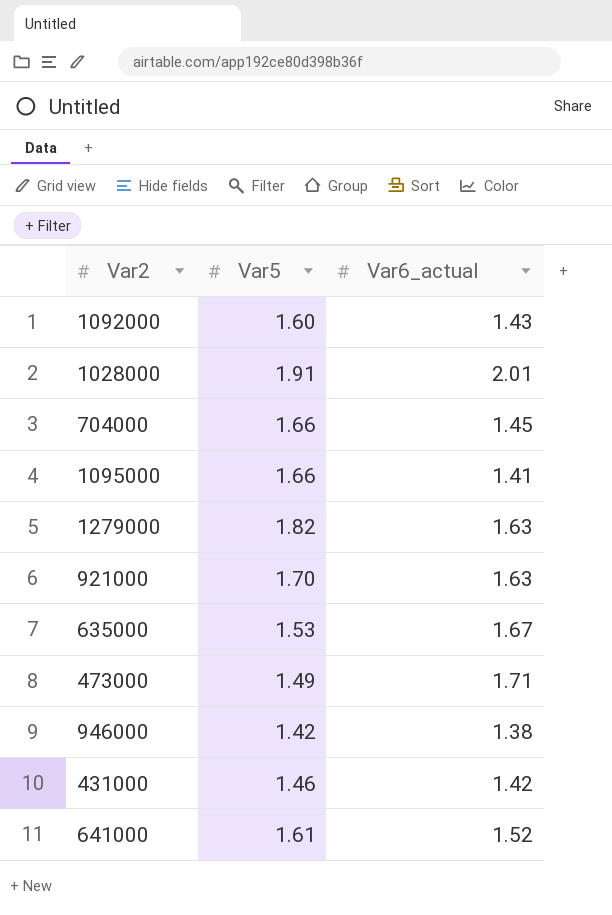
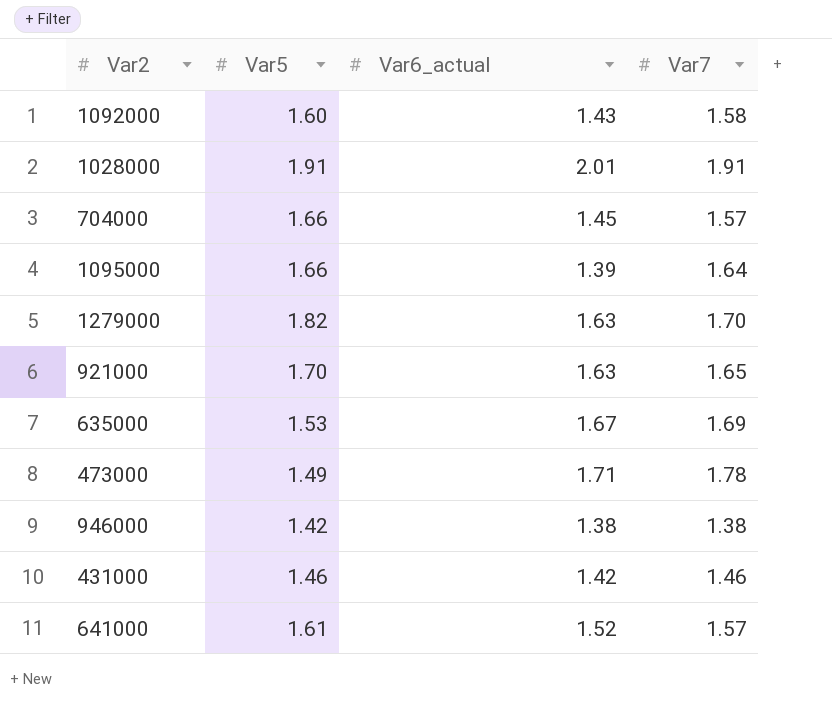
column Var7 | position: none -> 4
1095000 | Var6_actual: 1.41 -> 1.39

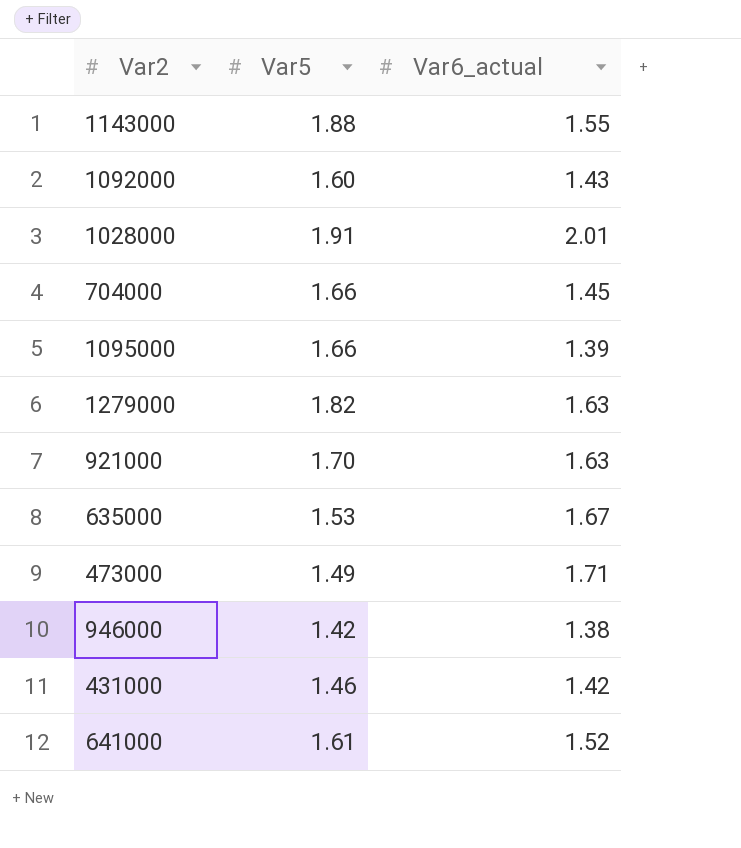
column Var7 | position: 4 -> none
row 1143000: none -> 1.88 | 1.55

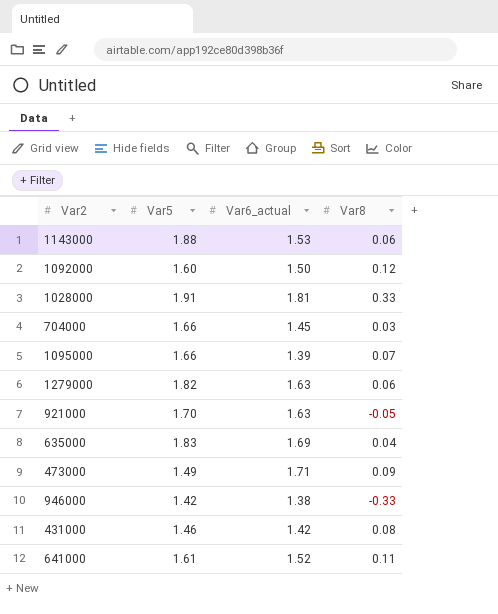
column Var8 | position: none -> 4
1143000 | Var6_actual: 1.55 -> 1.53
1092000 | Var6_actual: 1.43 -> 1.50
1028000 | Var6_actual: 2.01 -> 1.81
635000 | Var5: 1.53 -> 1.83
635000 | Var6_actual: 1.67 -> 1.69

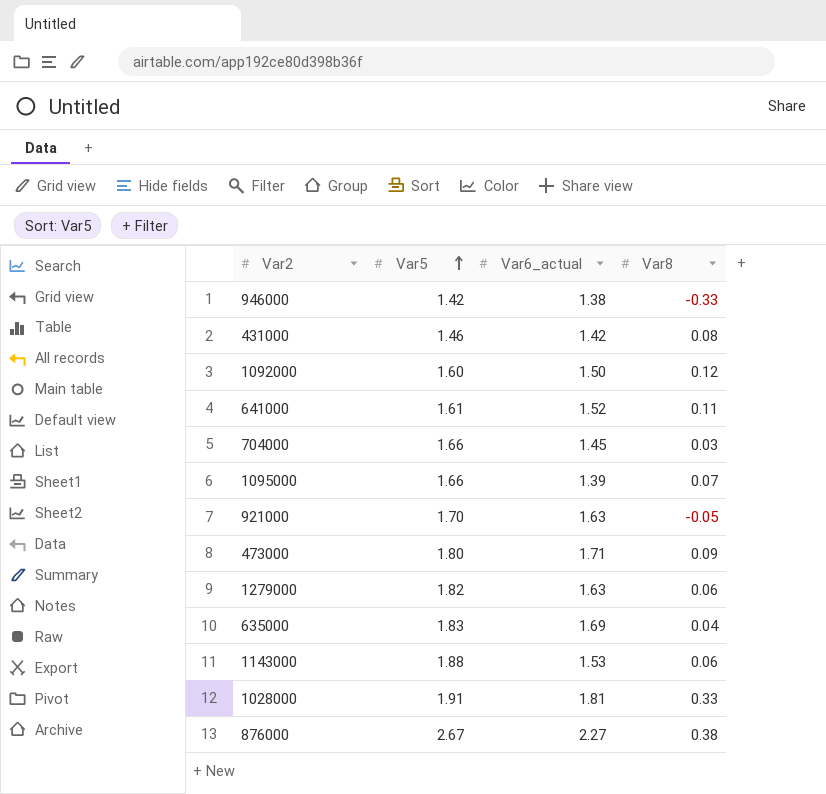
row order: none -> Var5 ascending
473000 | Var5: 1.49 -> 1.80
row 876000: none -> 2.67 | 2.27 | 0.38

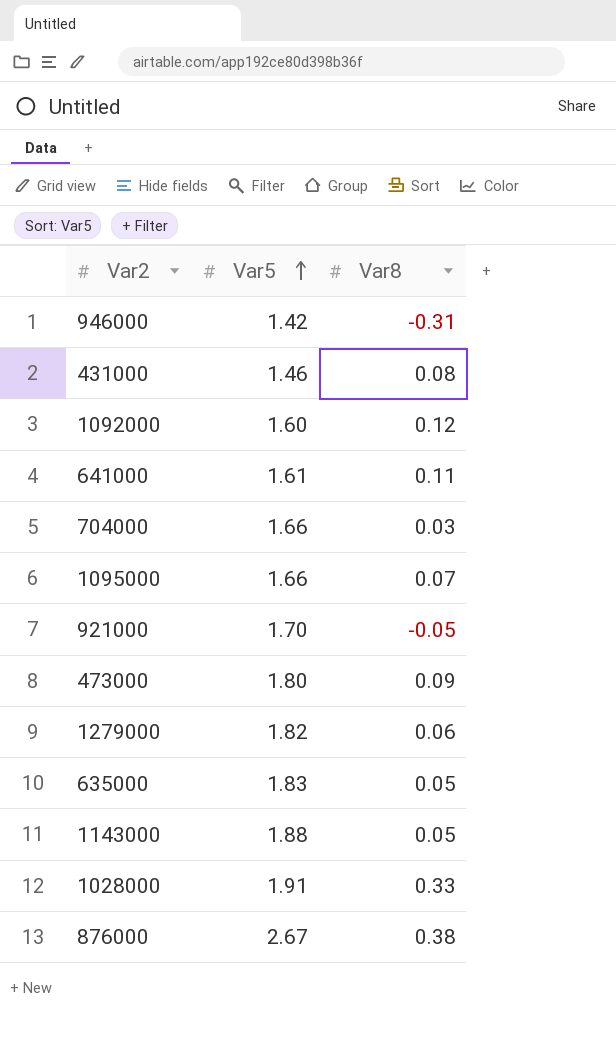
column Var6_actual | position: 3 -> none
946000 | Var8: -0.33 -> -0.31
635000 | Var8: 0.04 -> 0.05
1143000 | Var8: 0.06 -> 0.05

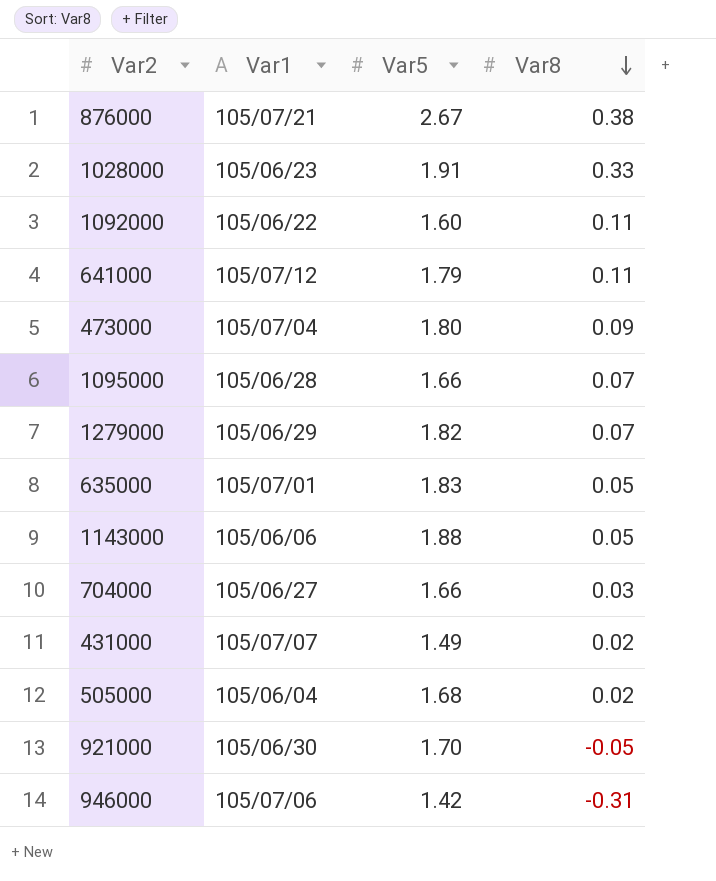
row order: Var5 ascending -> Var8 descending
column Var1 | position: none -> 2
1092000 | Var8: 0.12 -> 0.11
641000 | Var5: 1.61 -> 1.79
1279000 | Var8: 0.06 -> 0.07
431000 | Var5: 1.46 -> 1.49
431000 | Var8: 0.08 -> 0.02
row 505000: none -> 105/06/04 | 1.68 | 0.02

